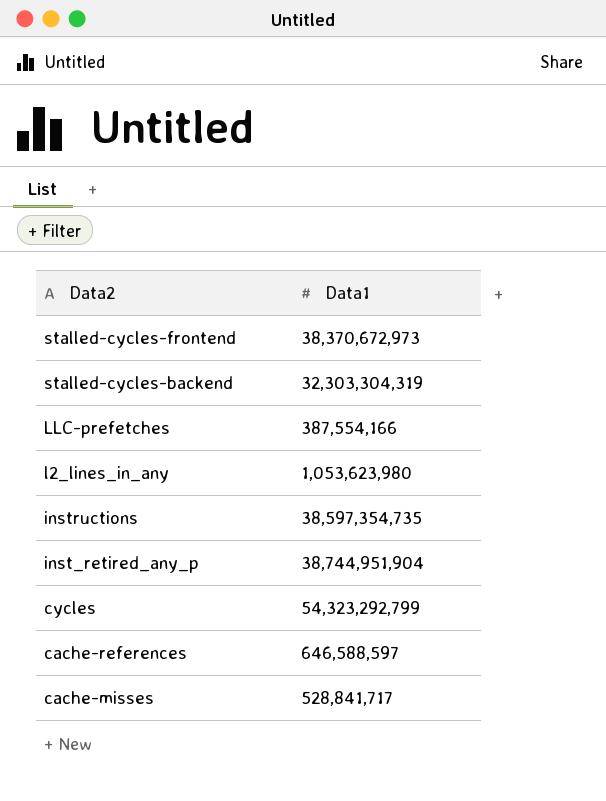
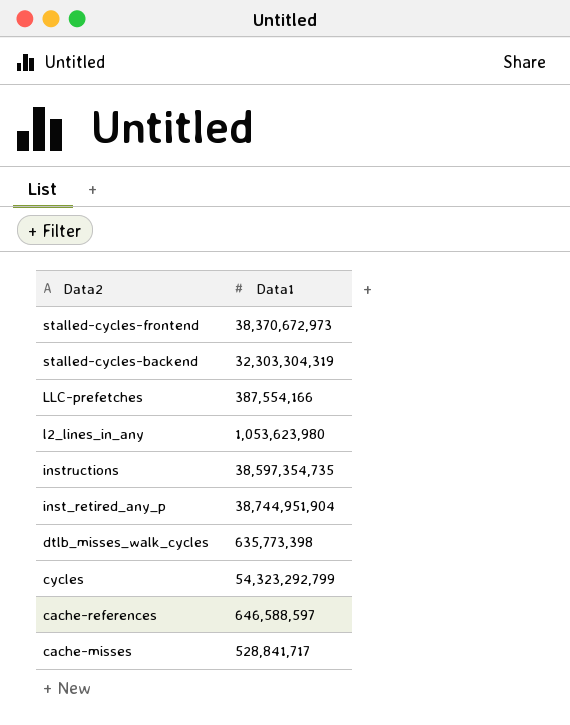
row dtlb_misses_walk_cycles: none -> 635,773,398

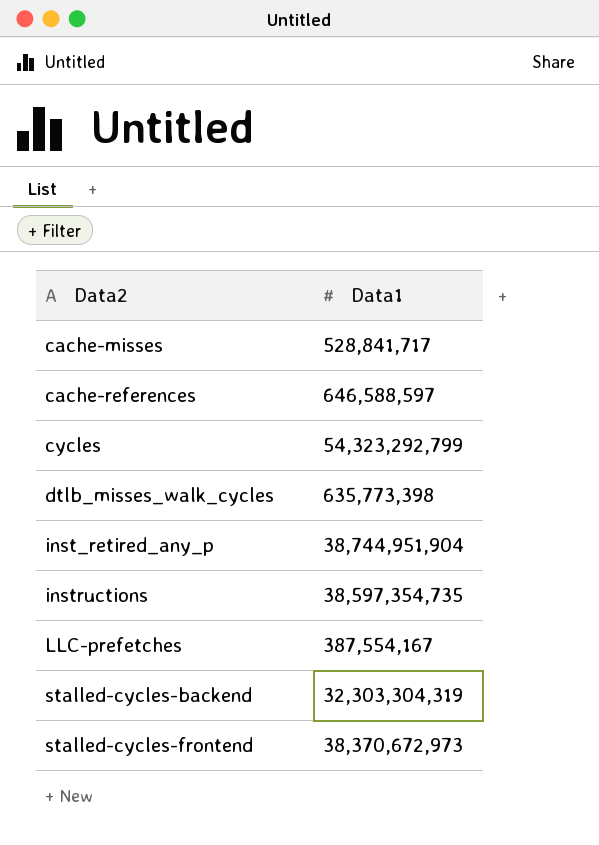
row order: Data2 descending -> Data2 ascending
row l2_lines_in_any: 1,053,623,980 -> none
LLC-prefetches | Data1: 387,554,166 -> 387,554,167

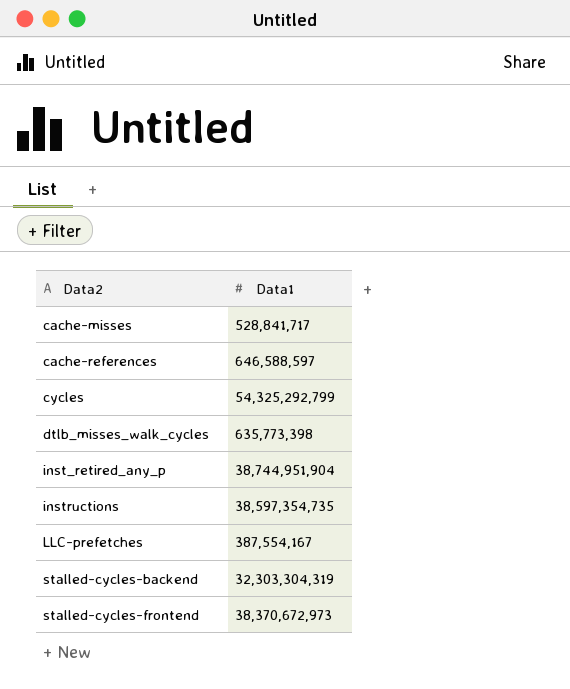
cycles | Data1: 54,323,292,799 -> 54,325,292,799

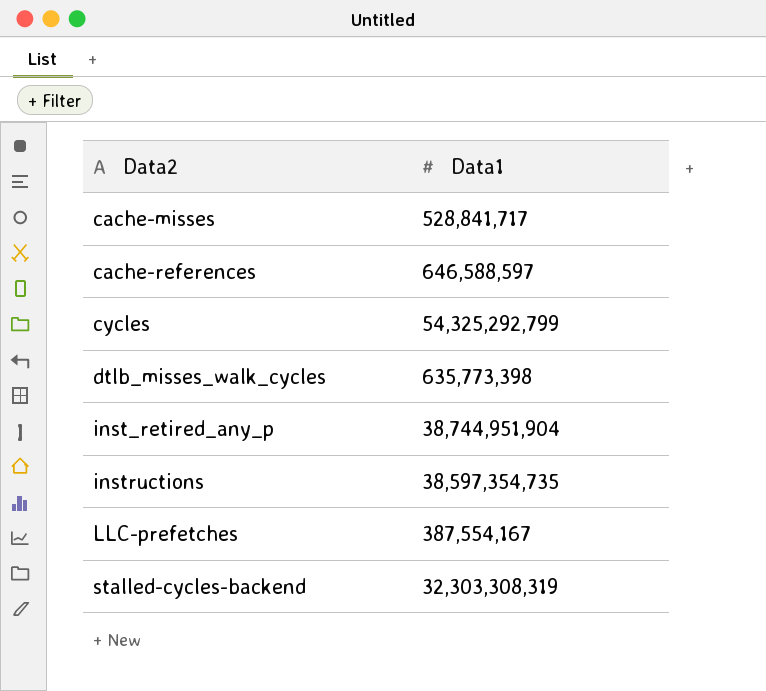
row stalled-cycles-frontend: 38,370,672,973 -> none
stalled-cycles-backend | Data1: 32,303,304,319 -> 32,303,308,319

